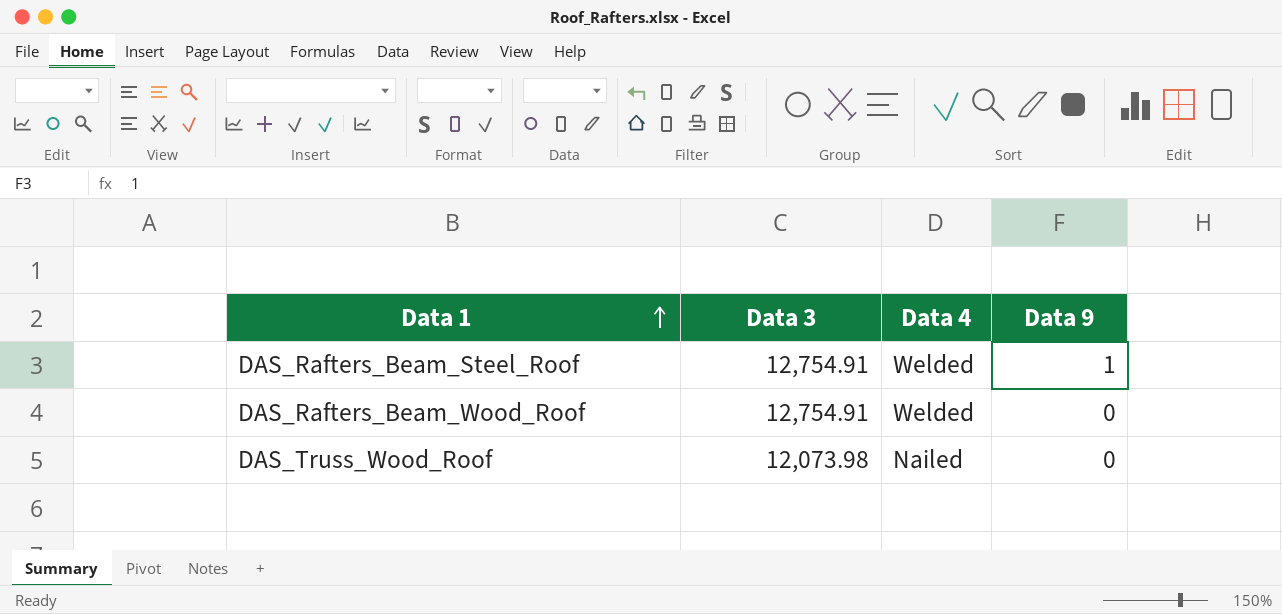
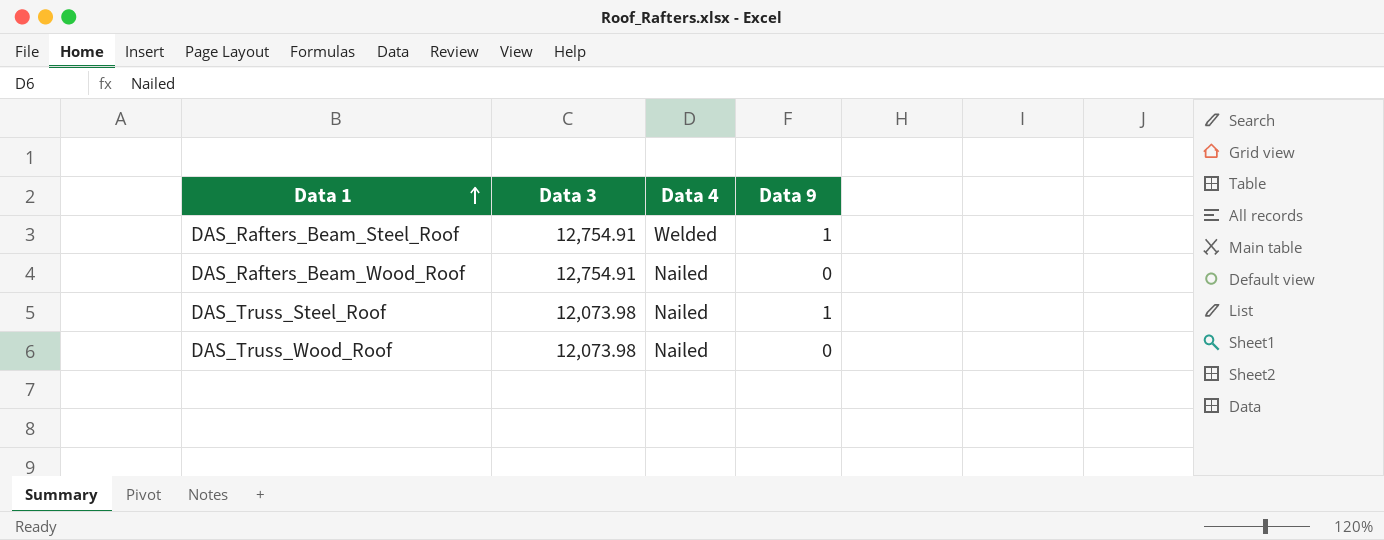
DAS_Rafters_Beam_Wood_Roof | Data 4: Welded -> Nailed
row DAS_Truss_Steel_Roof: none -> 12,073.98 | Nailed | 1

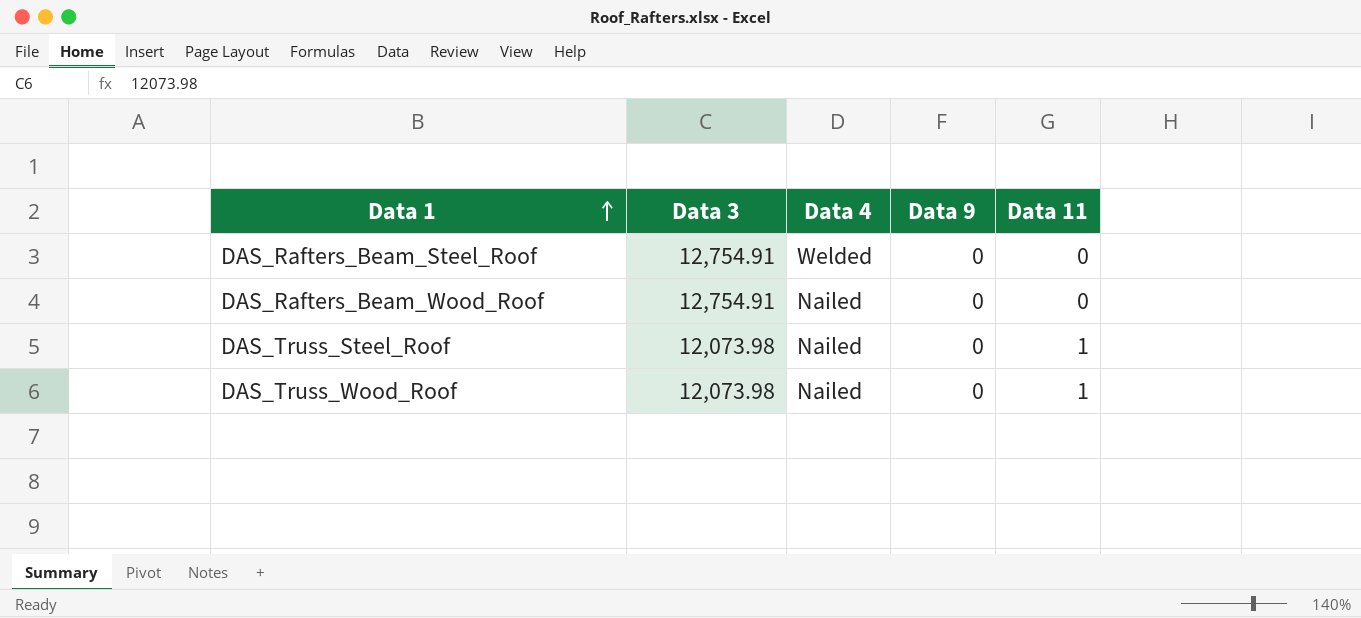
column Data 11 | position: none -> 5
DAS_Rafters_Beam_Steel_Roof | Data 9: 1 -> 0
DAS_Truss_Steel_Roof | Data 9: 1 -> 0

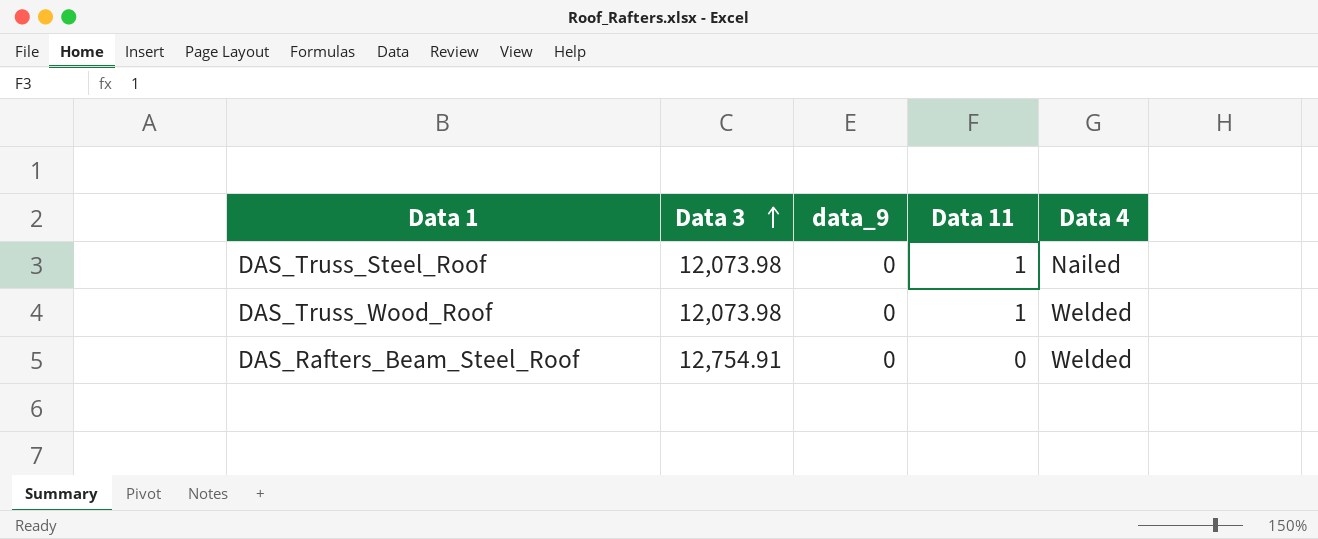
row order: Data 1 ascending -> Data 3 ascending
column name: Data 9 -> data_9
column Data 4 | position: 3 -> 5
row DAS_Rafters_Beam_Wood_Roof: 12,754.91 | Nailed | 0 | 0 -> none
DAS_Truss_Wood_Roof | Data 4: Nailed -> Welded

